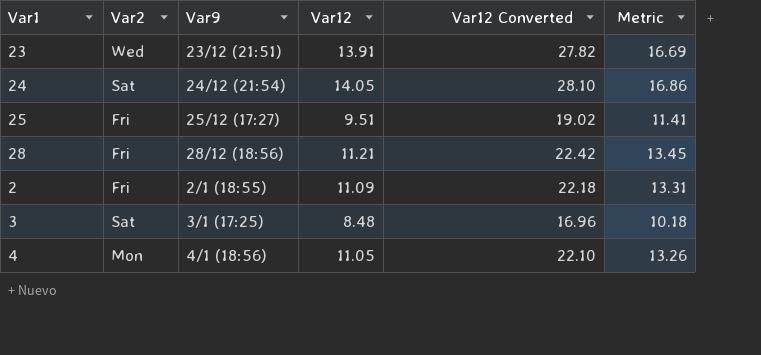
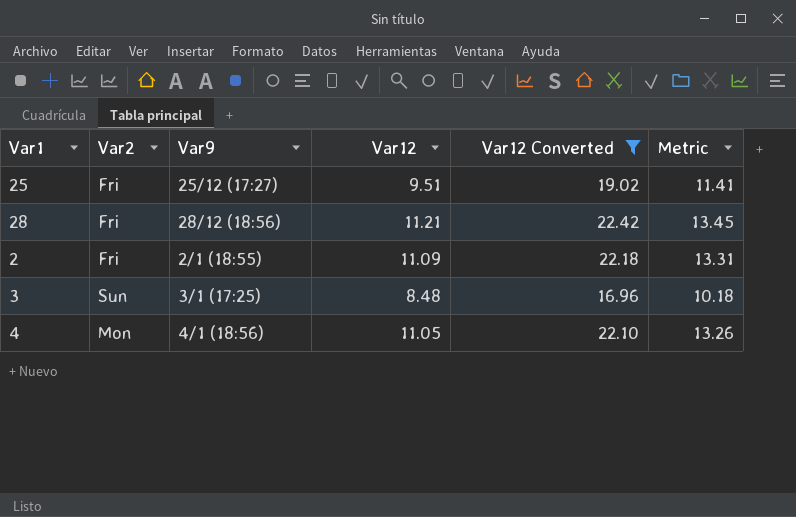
filter: none -> Var12 Converted <= 22.42
3 | Var2: Sat -> Sun

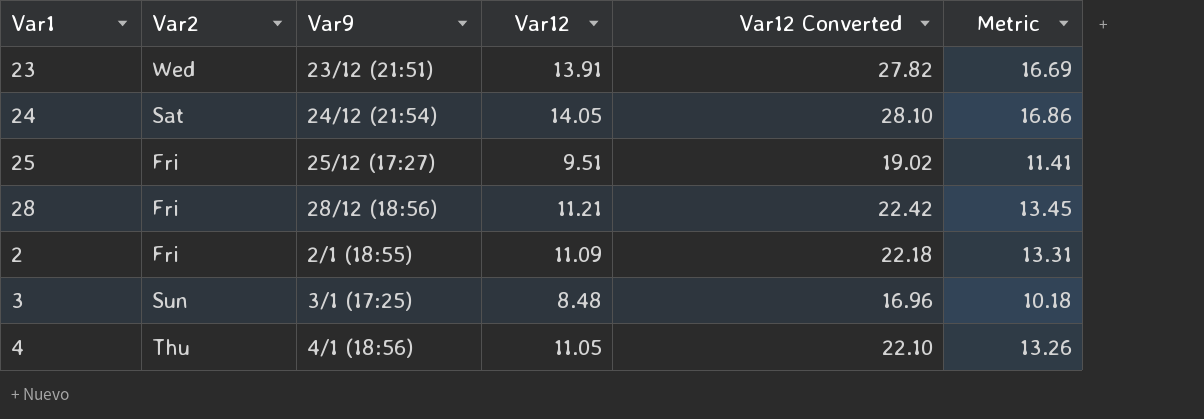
filter: Var12 Converted <= 22.42 -> none
4 | Var2: Mon -> Thu

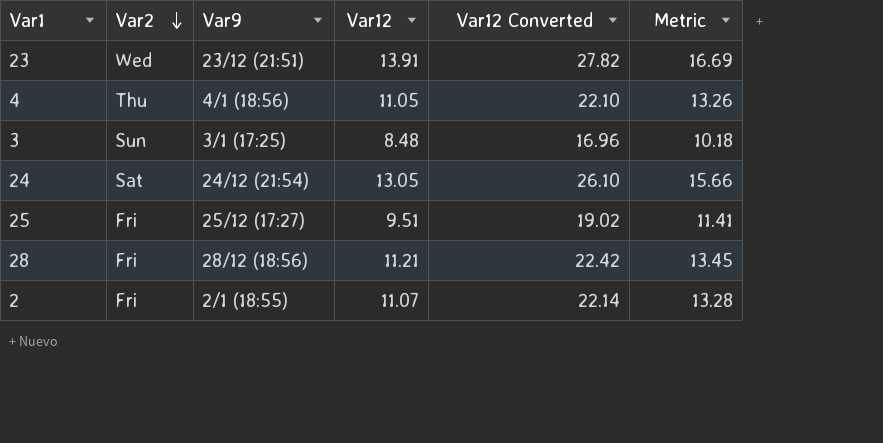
row order: none -> Var2 descending
24 | Var12: 14.05 -> 13.05
24 | Var12 Converted: 28.10 -> 26.10
24 | Metric: 16.86 -> 15.66
2 | Var12: 11.09 -> 11.07
2 | Var12 Converted: 22.18 -> 22.14
2 | Metric: 13.31 -> 13.28

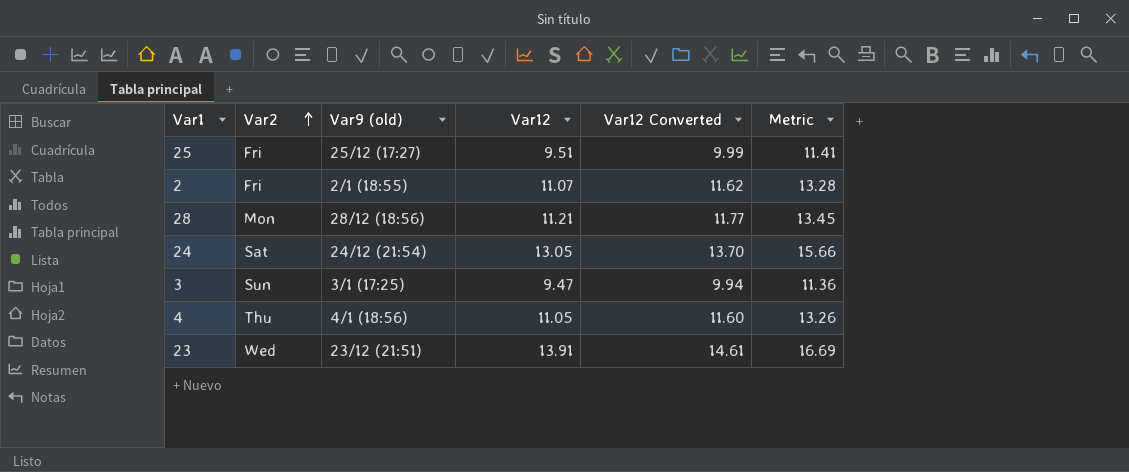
row order: Var2 descending -> Var2 ascending
column name: Var9 -> Var9 (old)
column Var12 Converted | formula: [Var12] * 2 -> [Var12] * 1.05
28 | Var2: Fri -> Mon
3 | Var12: 8.48 -> 9.47
3 | Metric: 10.18 -> 11.36

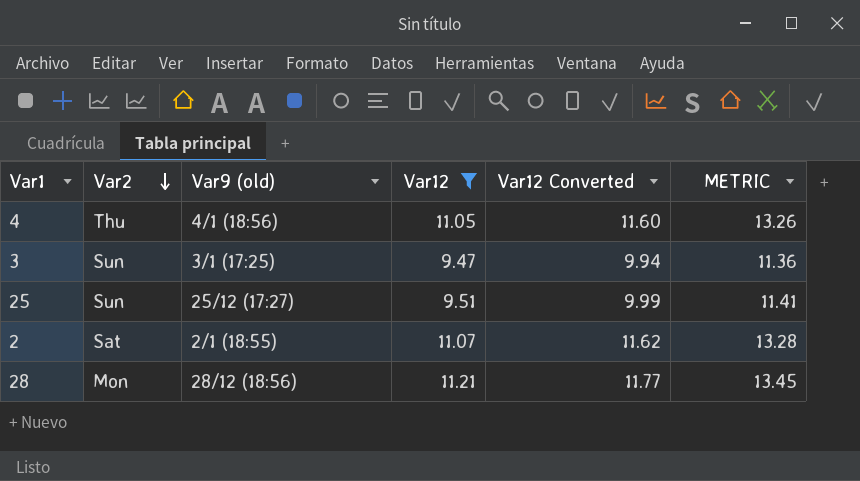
filter: none -> Var12 <= 11.21
row order: Var2 ascending -> Var2 descending
column name: Metric -> METRIC
25 | Var2: Fri -> Sun
2 | Var2: Fri -> Sat

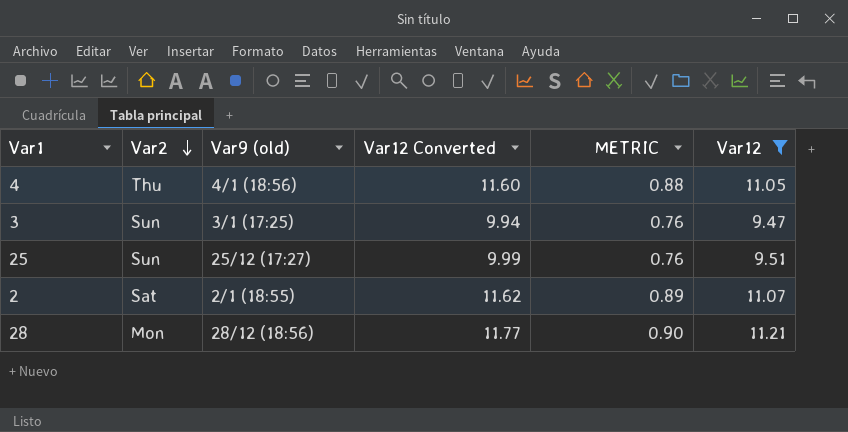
column METRIC | formula: [Var12] * 1.2 -> [Var12] * 0.08
column Var12 | position: 4 -> 6

